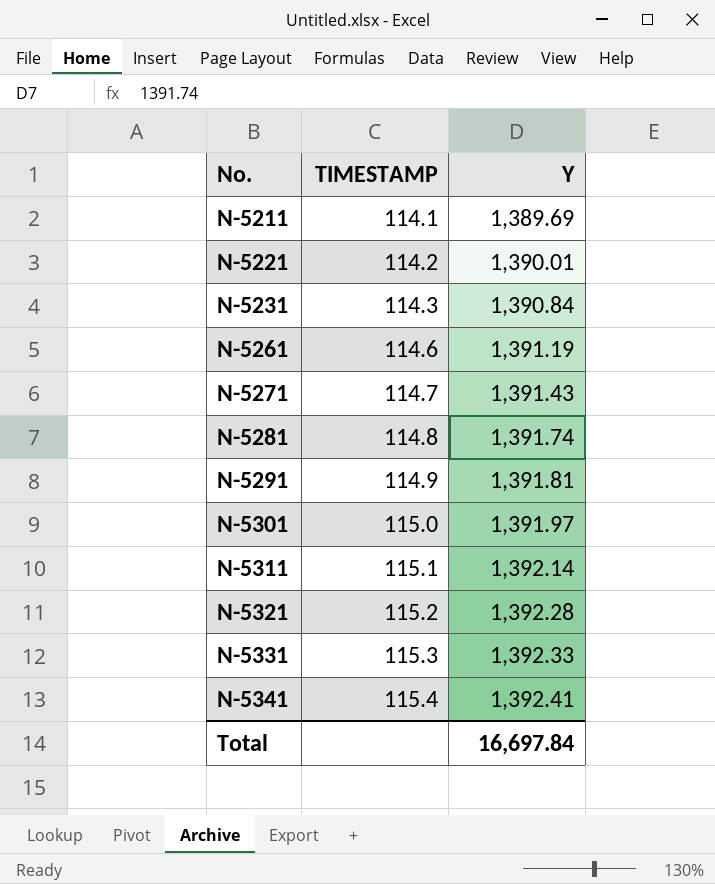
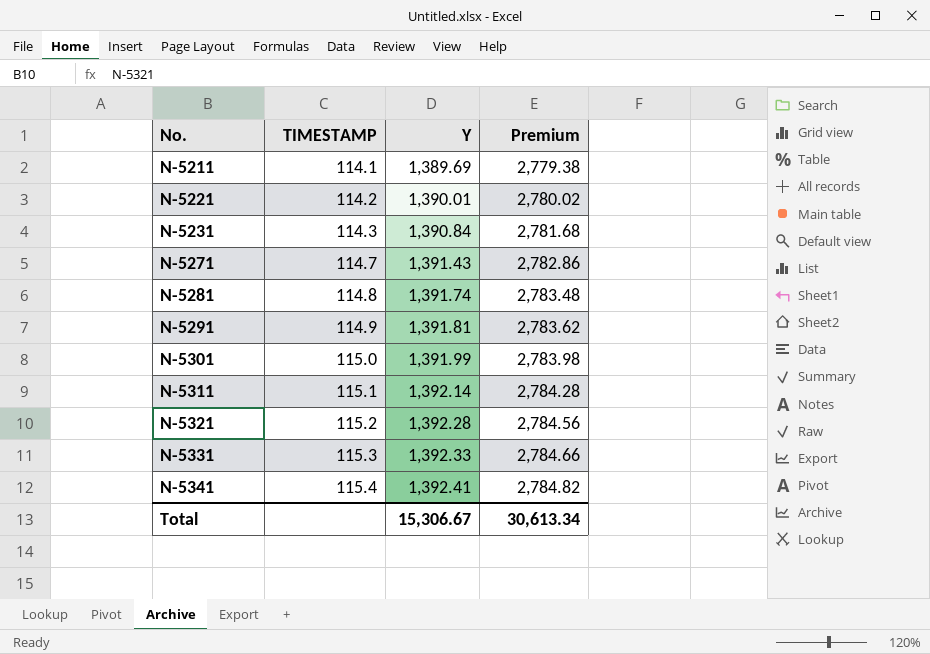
column Premium | formula: none -> [Y] * 2
row N-5261: 114.6 | 1,391.19 -> none
N-5301 | Y: 1,391.97 -> 1,391.99
Total | Y: 16,697.84 -> 15,306.67

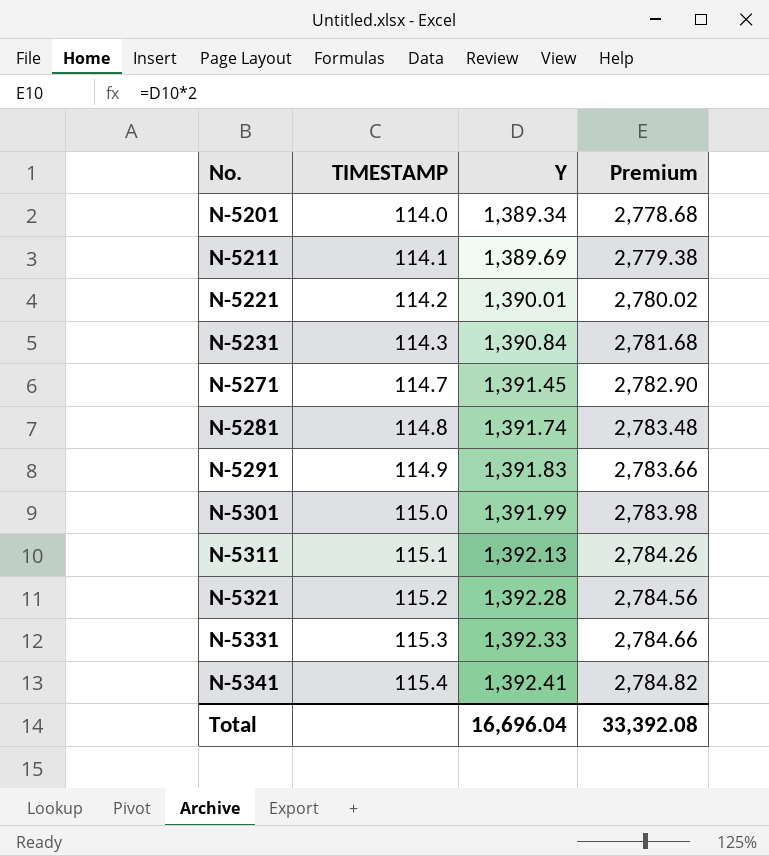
row N-5201: none -> 114.0 | 1,389.34 | 2,778.68
N-5271 | Y: 1,391.43 -> 1,391.45
N-5271 | Premium: 2,782.86 -> 2,782.90
N-5291 | Y: 1,391.81 -> 1,391.83
N-5291 | Premium: 2,783.62 -> 2,783.66
N-5311 | Y: 1,392.14 -> 1,392.13
N-5311 | Premium: 2,784.28 -> 2,784.26
Total | Y: 15,306.67 -> 16,696.04
Total | Premium: 30,613.34 -> 33,392.08

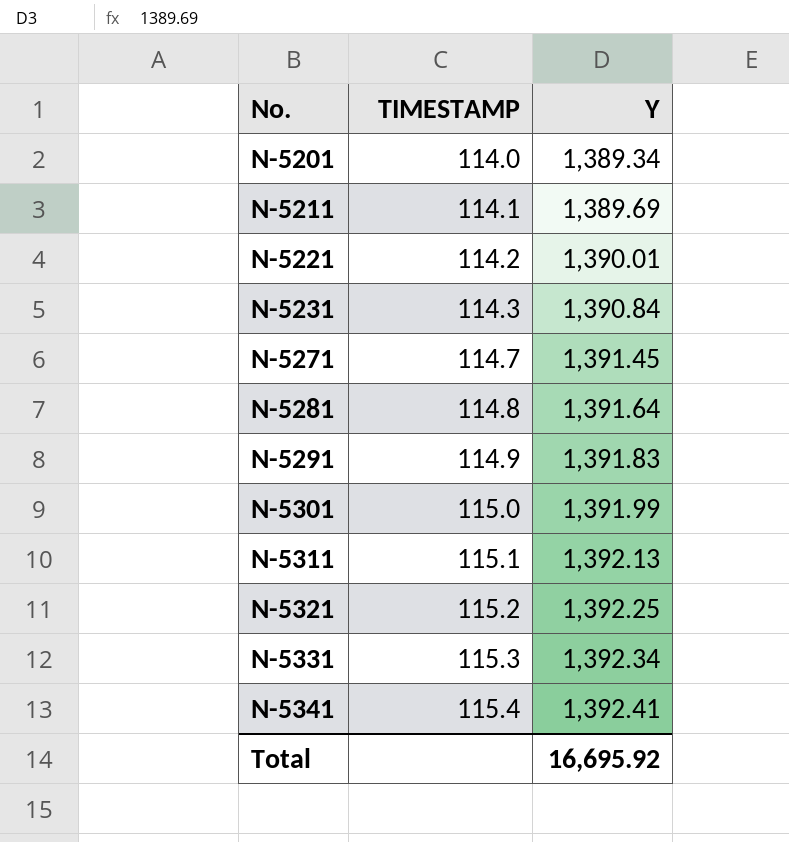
column Premium | formula: [Y] * 2 -> none
N-5281 | Y: 1,391.74 -> 1,391.64
N-5321 | Y: 1,392.28 -> 1,392.25
N-5331 | Y: 1,392.33 -> 1,392.34
Total | Y: 16,696.04 -> 16,695.92

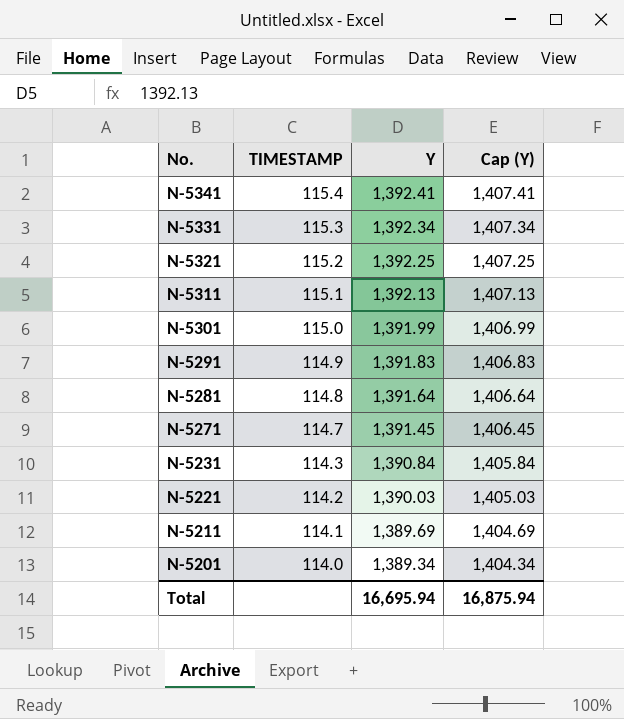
row order: No. ascending -> No. descending
column Cap (Y) | formula: none -> [Y] + 15
N-5221 | Y: 1,390.01 -> 1,390.03
Total | Y: 16,695.92 -> 16,695.94

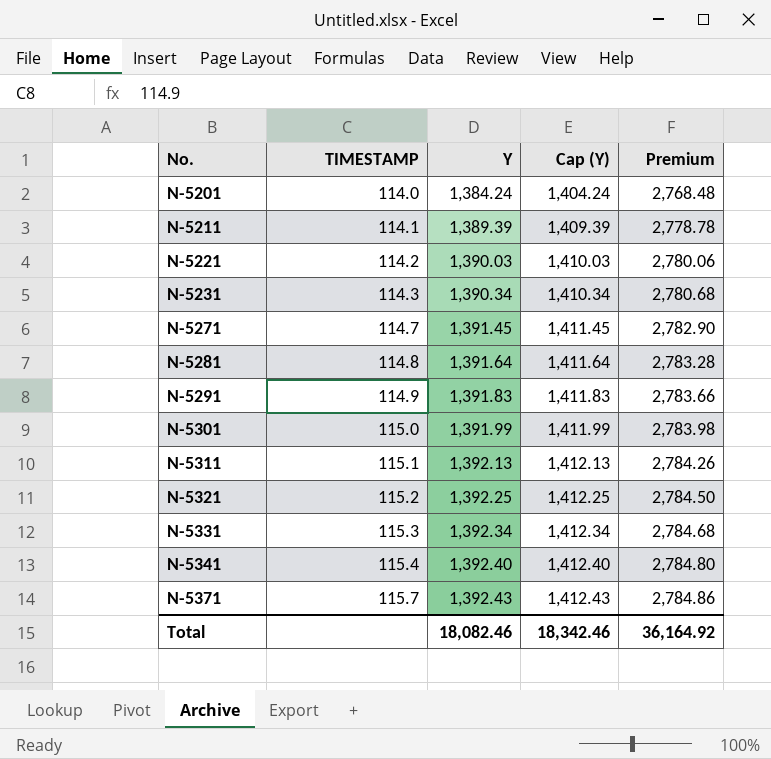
row order: No. descending -> No. ascending
column Cap (Y) | formula: [Y] + 15 -> [Y] + 20
column Premium | formula: none -> [Y] * 2
N-5201 | Y: 1,389.34 -> 1,384.24
N-5211 | Y: 1,389.69 -> 1,389.39
N-5231 | Y: 1,390.84 -> 1,390.34
N-5341 | Y: 1,392.41 -> 1,392.40
row N-5371: none -> 115.7 | 1,392.43 | 1,412.43 | 2,784.86
Total | Y: 16,695.94 -> 18,082.46
Total | Cap (Y): 16,875.94 -> 18,342.46

